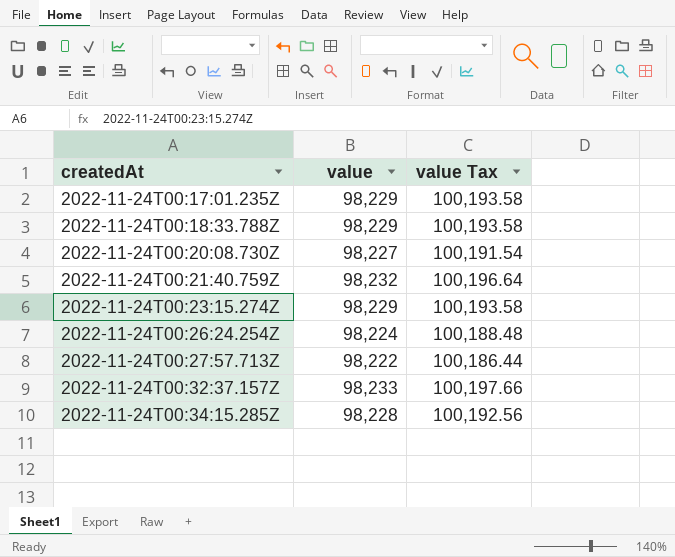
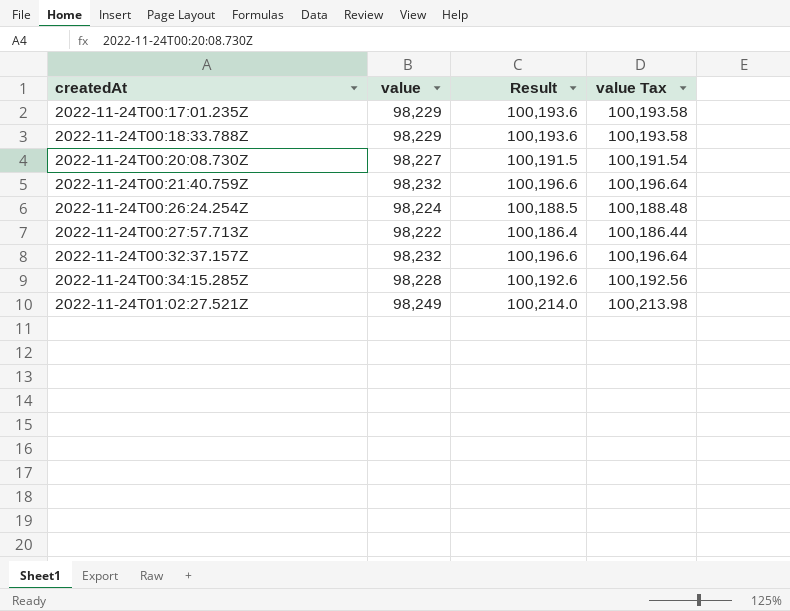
column Result | formula: none -> [value] * 1.02
row 2022-11-24T00:23:15.274Z: 98,229 | 100,193.58 -> none
2022-11-24T00:32:37.157Z | value: 98,233 -> 98,232
2022-11-24T00:32:37.157Z | value Tax: 100,197.66 -> 100,196.64
row 2022-11-24T01:02:27.521Z: none -> 98,249 | 100,214.0 | 100,213.98

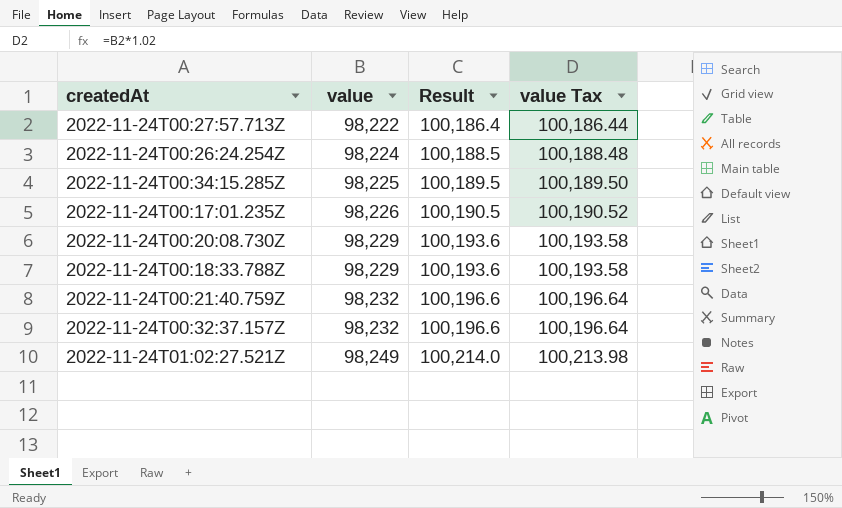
row order: createdAt ascending -> value ascending
2022-11-24T00:34:15.285Z | value: 98,228 -> 98,225
2022-11-24T00:34:15.285Z | Result: 100,192.6 -> 100,189.5
2022-11-24T00:34:15.285Z | value Tax: 100,192.56 -> 100,189.50
2022-11-24T00:17:01.235Z | value: 98,229 -> 98,226
2022-11-24T00:17:01.235Z | Result: 100,193.6 -> 100,190.5
2022-11-24T00:17:01.235Z | value Tax: 100,193.58 -> 100,190.52
2022-11-24T00:20:08.730Z | value: 98,227 -> 98,229
2022-11-24T00:20:08.730Z | Result: 100,191.5 -> 100,193.6
2022-11-24T00:20:08.730Z | value Tax: 100,191.54 -> 100,193.58

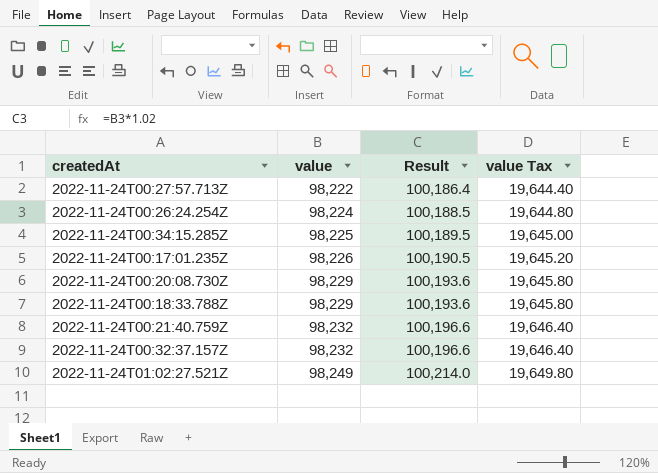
column value Tax | formula: [value] * 1.02 -> [value] * 0.2

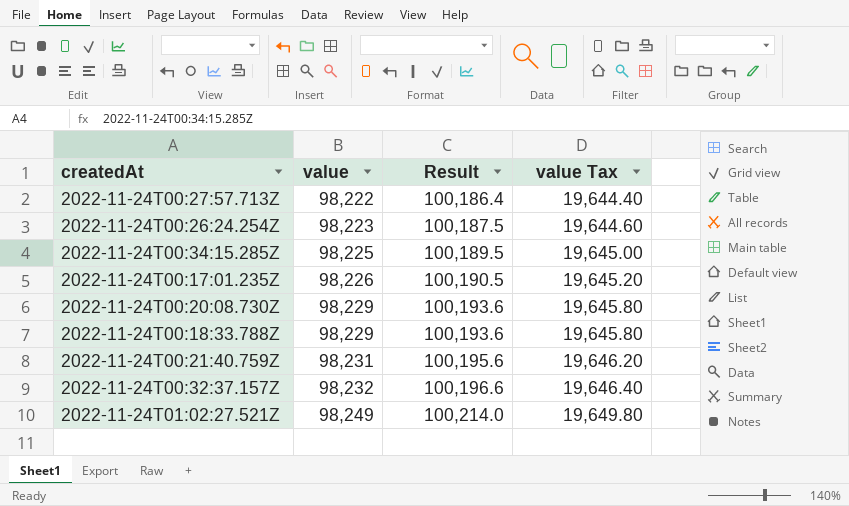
2022-11-24T00:26:24.254Z | value: 98,224 -> 98,223
2022-11-24T00:26:24.254Z | Result: 100,188.5 -> 100,187.5
2022-11-24T00:26:24.254Z | value Tax: 19,644.80 -> 19,644.60
2022-11-24T00:21:40.759Z | value: 98,232 -> 98,231
2022-11-24T00:21:40.759Z | Result: 100,196.6 -> 100,195.6
2022-11-24T00:21:40.759Z | value Tax: 19,646.40 -> 19,646.20

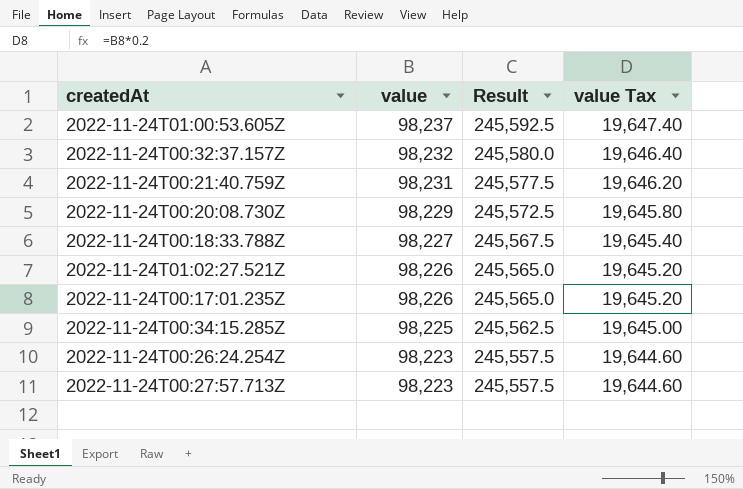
row order: value ascending -> value descending
column Result | formula: [value] * 1.02 -> [value] * 2.5
row 2022-11-24T01:00:53.605Z: none -> 98,237 | 245,592.5 | 19,647.40
2022-11-24T00:18:33.788Z | value: 98,229 -> 98,227
2022-11-24T00:18:33.788Z | value Tax: 19,645.80 -> 19,645.40
2022-11-24T01:02:27.521Z | value: 98,249 -> 98,226
2022-11-24T01:02:27.521Z | value Tax: 19,649.80 -> 19,645.20
2022-11-24T00:27:57.713Z | value: 98,222 -> 98,223
2022-11-24T00:27:57.713Z | value Tax: 19,644.40 -> 19,644.60

